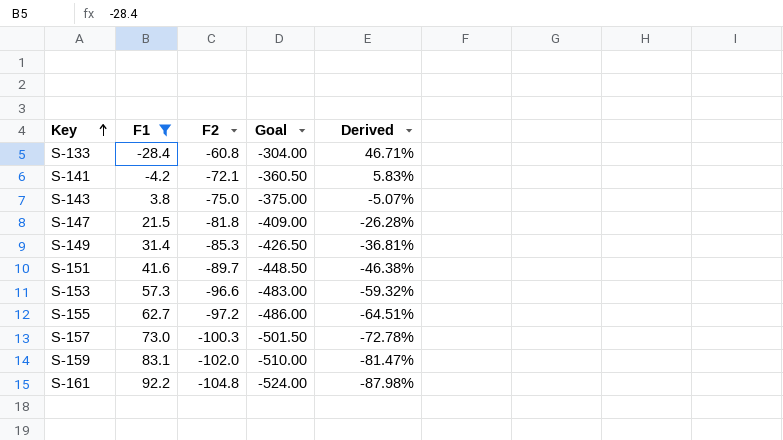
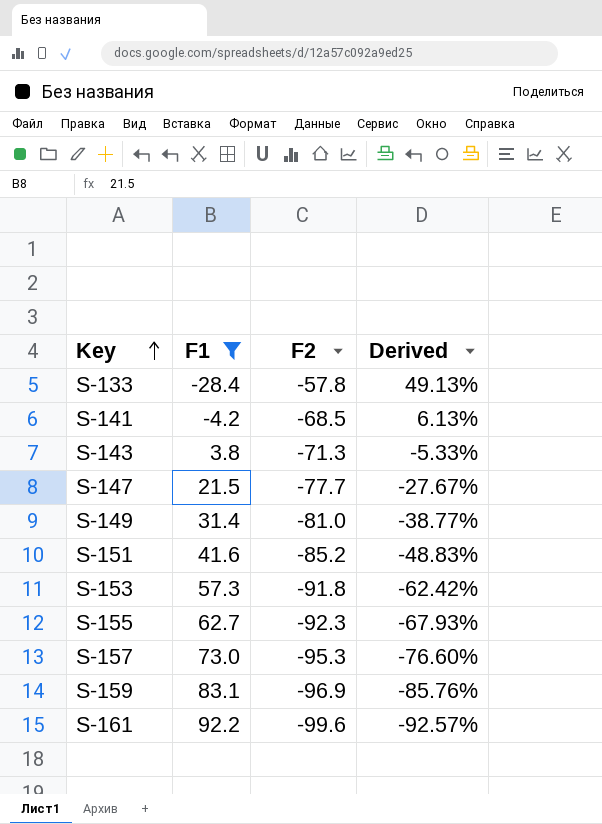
column Goal | formula: [F2] * 5 -> none
S-133 | F2: -60.8 -> -57.8
S-133 | Derived: 46.71% -> 49.13%
S-141 | F2: -72.1 -> -68.5
S-141 | Derived: 5.83% -> 6.13%
S-143 | F2: -75.0 -> -71.3
S-143 | Derived: -5.07% -> -5.33%
S-147 | F2: -81.8 -> -77.7
S-147 | Derived: -26.28% -> -27.67%
S-149 | F2: -85.3 -> -81.0
S-149 | Derived: -36.81% -> -38.77%
S-151 | F2: -89.7 -> -85.2
S-151 | Derived: -46.38% -> -48.83%
S-153 | F2: -96.6 -> -91.8
S-153 | Derived: -59.32% -> -62.42%
S-155 | F2: -97.2 -> -92.3
S-155 | Derived: -64.51% -> -67.93%
S-157 | F2: -100.3 -> -95.3
S-157 | Derived: -72.78% -> -76.60%
S-159 | F2: -102.0 -> -96.9
S-159 | Derived: -81.47% -> -85.76%
S-161 | F2: -104.8 -> -99.6
S-161 | Derived: -87.98% -> -92.57%

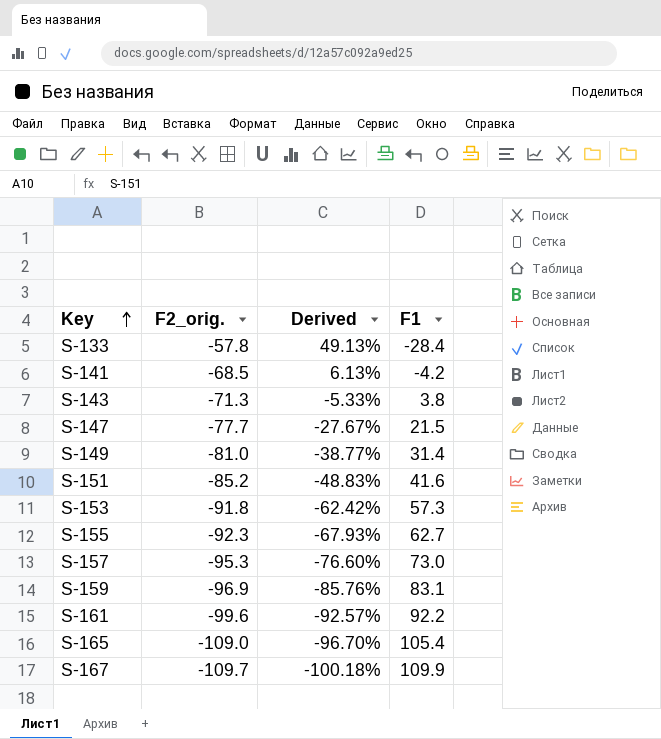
filter: F1 <= 92.2 -> none
column name: F2 -> F2_orig.
column F1 | position: 2 -> 4

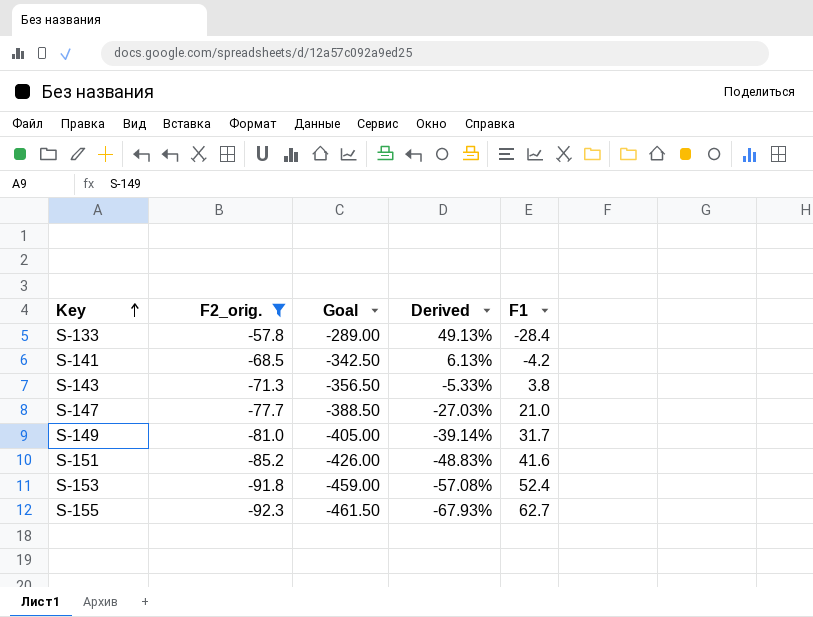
filter: none -> F2_orig. >= -92.3
column Goal | formula: none -> [F2_orig.] * 5
S-147 | Derived: -27.67% -> -27.03%
S-147 | F1: 21.5 -> 21.0
S-149 | Derived: -38.77% -> -39.14%
S-149 | F1: 31.4 -> 31.7
S-153 | Derived: -62.42% -> -57.08%
S-153 | F1: 57.3 -> 52.4

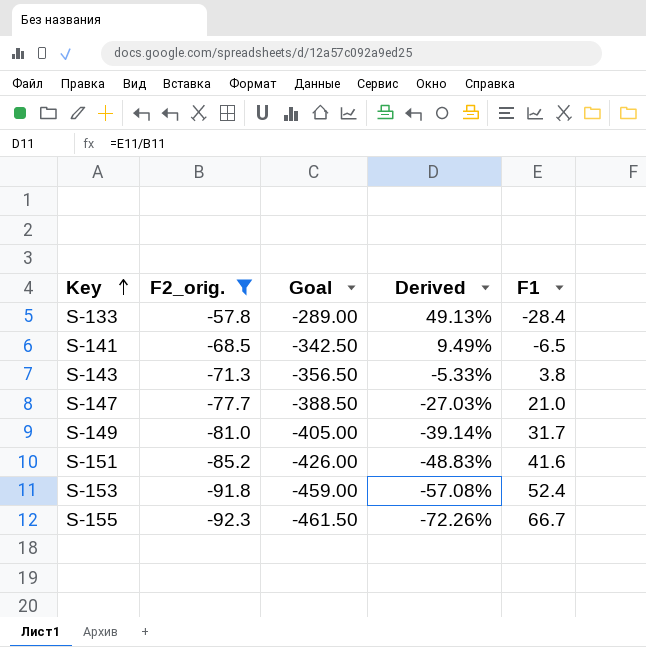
S-141 | Derived: 6.13% -> 9.49%
S-141 | F1: -4.2 -> -6.5
S-155 | Derived: -67.93% -> -72.26%
S-155 | F1: 62.7 -> 66.7

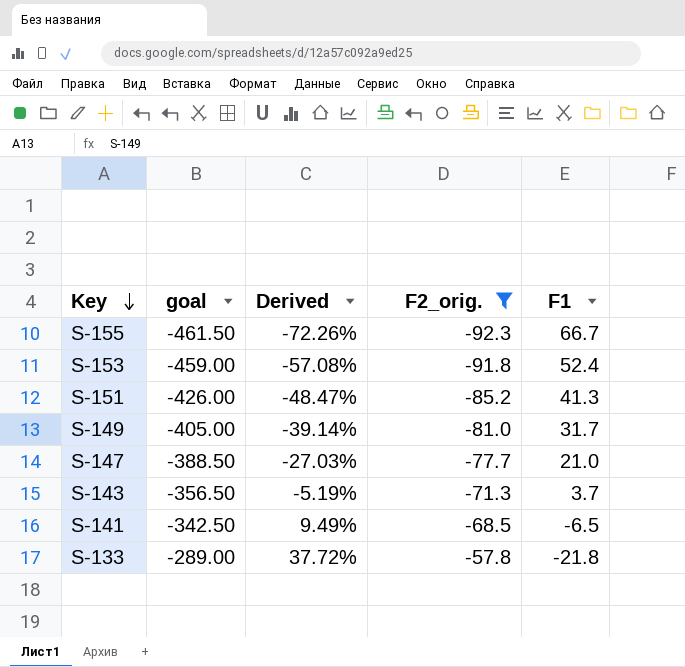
row order: Key ascending -> Key descending
column name: Goal -> goal
column F2_orig. | position: 2 -> 4
S-151 | Derived: -48.83% -> -48.47%
S-151 | F1: 41.6 -> 41.3
S-143 | Derived: -5.33% -> -5.19%
S-143 | F1: 3.8 -> 3.7
S-133 | Derived: 49.13% -> 37.72%
S-133 | F1: -28.4 -> -21.8

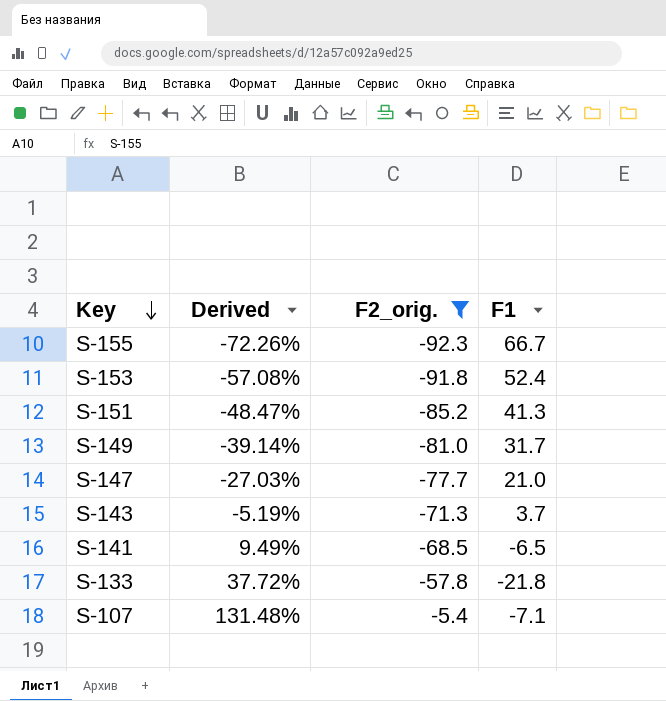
column goal | formula: [F2_orig.] * 5 -> none
row S-107: none -> 131.48% | -5.4 | -7.1

